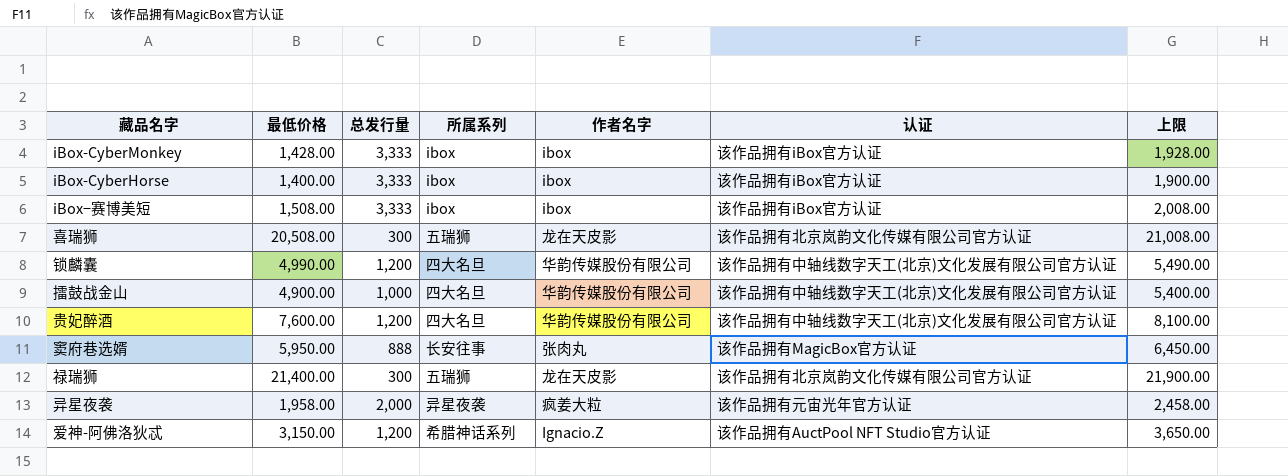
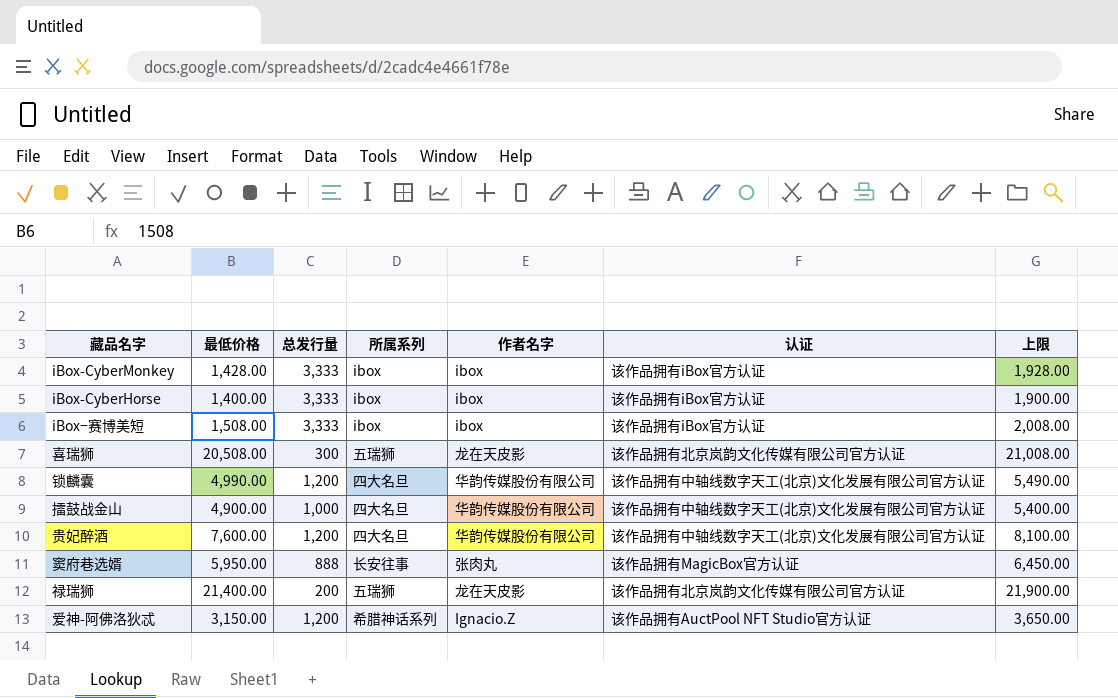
row 异星夜袭: 1,958.00 | 2,000 | 异星夜袭 | 疯姜大粒 | 该作品拥有元宙光年官方认证 | 2,458.00 -> none
禄瑞狮 | 总发行量: 300 -> 200

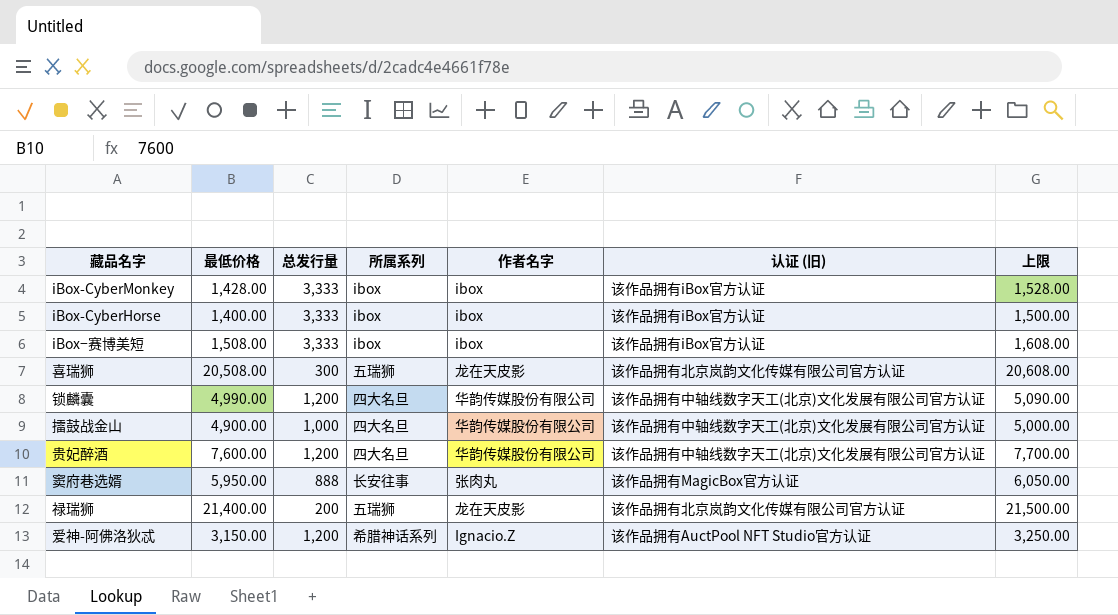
column name: 认证 -> 认证 (旧)
column 上限 | formula: [最低价格] + 500 -> [最低价格] + 100

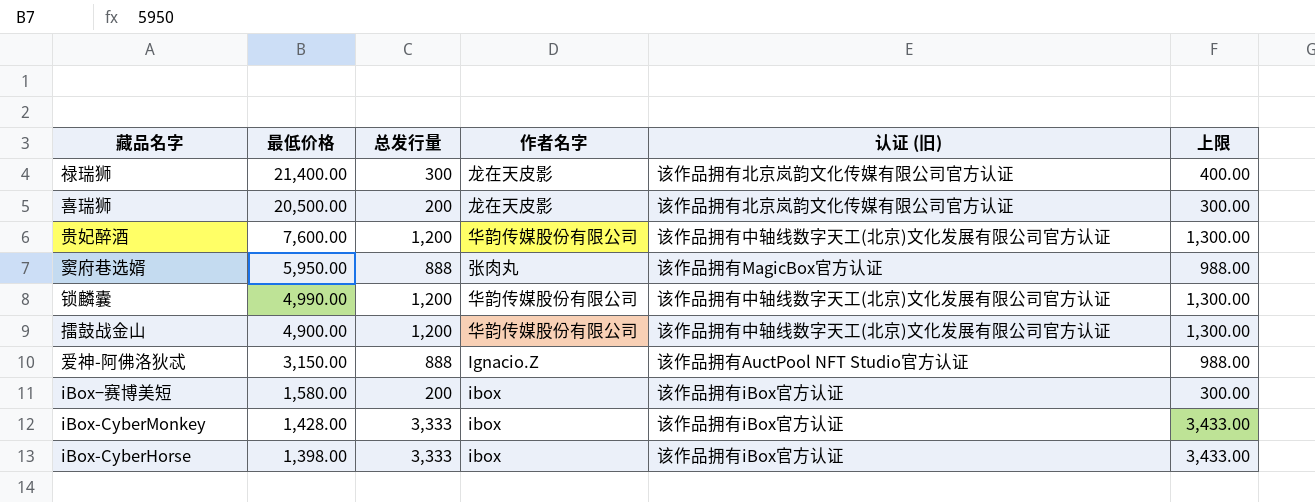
row order: none -> 最低价格 descending
column 所属系列 | position: 4 -> none
column 上限 | formula: [最低价格] + 100 -> [总发行量] + 100
禄瑞狮 | 总发行量: 200 -> 300
喜瑞狮 | 最低价格: 20,508.00 -> 20,500.00
喜瑞狮 | 总发行量: 300 -> 200
擂鼓战金山 | 总发行量: 1,000 -> 1,200
爱神-阿佛洛狄忒 | 总发行量: 1,200 -> 888
iBox−赛博美短 | 最低价格: 1,508.00 -> 1,580.00
iBox−赛博美短 | 总发行量: 3,333 -> 200
iBox-CyberHorse | 最低价格: 1,400.00 -> 1,398.00

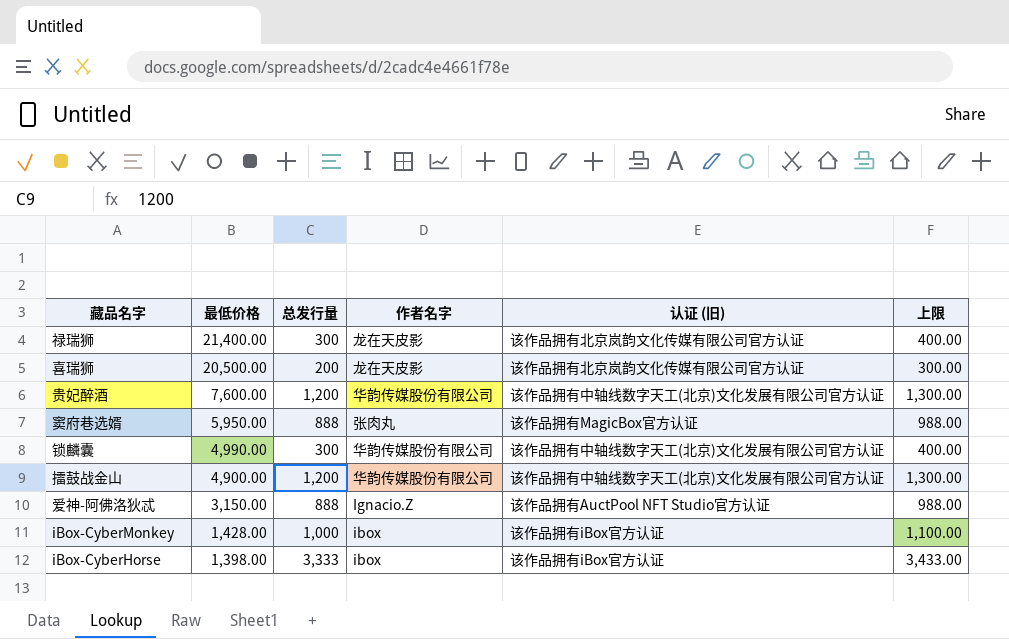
row iBox−赛博美短: 1,580.00 | 200 | ibox | 该作品拥有iBox官方认证 | 300.00 -> none
锁麟囊 | 总发行量: 1,200 -> 300
锁麟囊 | 上限: 1,300.00 -> 400.00
iBox-CyberMonkey | 总发行量: 3,333 -> 1,000
iBox-CyberMonkey | 上限: 3,433.00 -> 1,100.00

